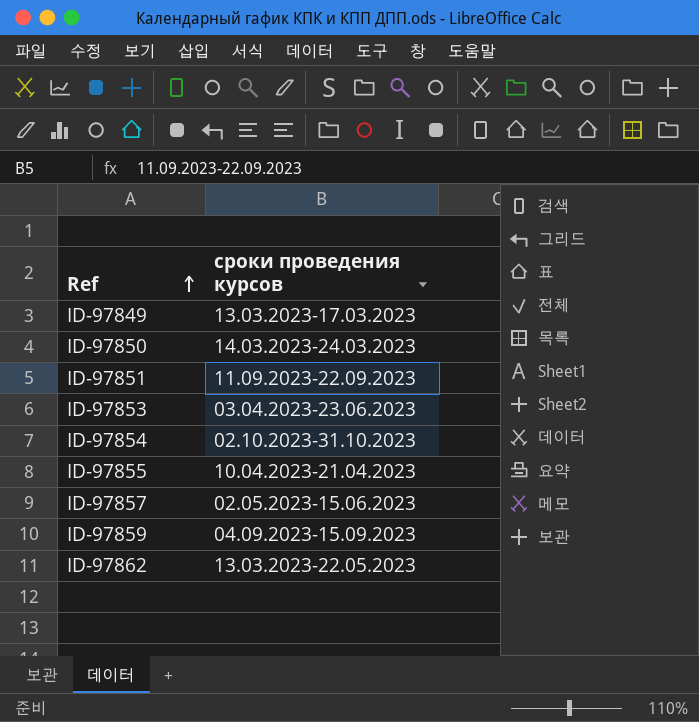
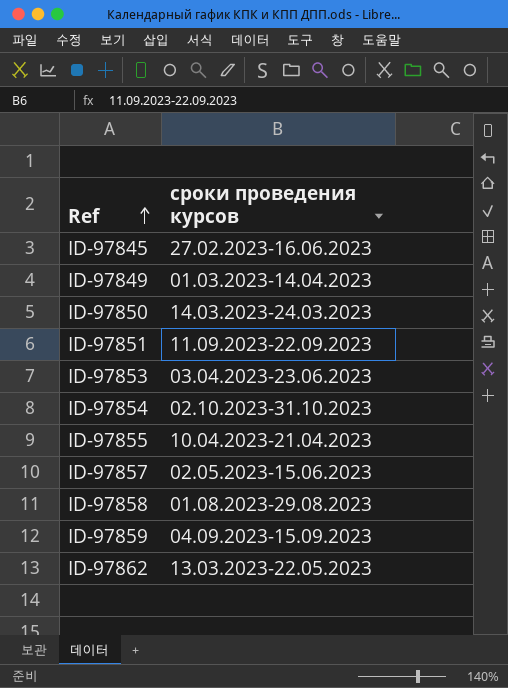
row ID-97845: none -> 27.02.2023-16.06.2023
ID-97849 | сроки проведения курсов: 13.03.2023-17.03.2023 -> 01.03.2023-14.04.2023
row ID-97858: none -> 01.08.2023-29.08.2023

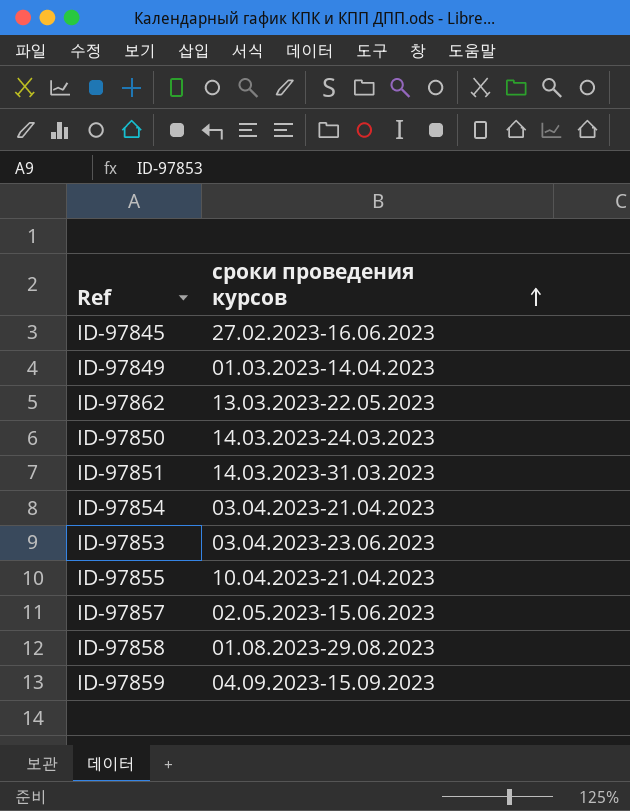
row order: Ref ascending -> сроки проведения курсов ascending
ID-97851 | сроки проведения курсов: 11.09.2023-22.09.2023 -> 14.03.2023-31.03.2023
ID-97854 | сроки проведения курсов: 02.10.2023-31.10.2023 -> 03.04.2023-21.04.2023

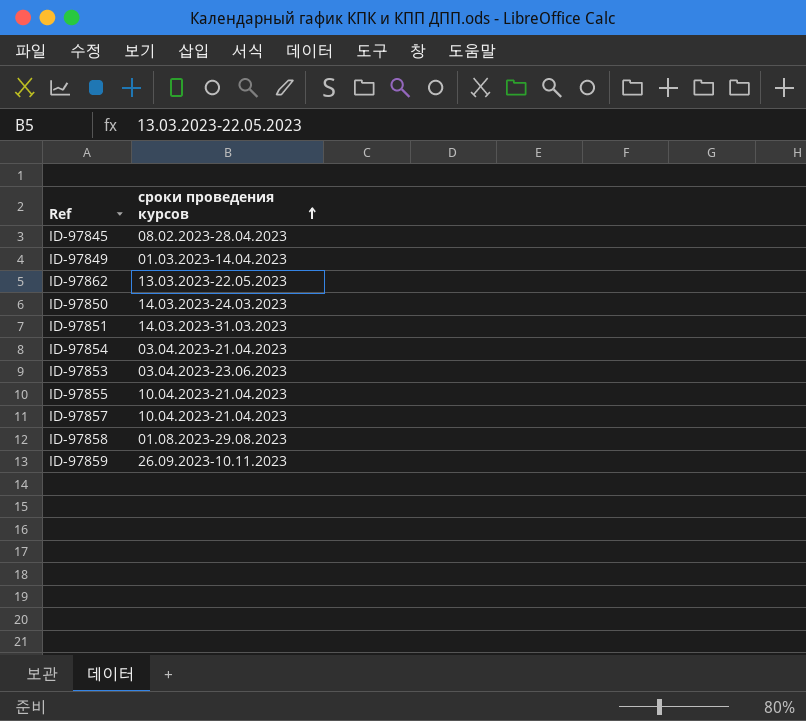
ID-97845 | сроки проведения курсов: 27.02.2023-16.06.2023 -> 08.02.2023-28.04.2023
ID-97857 | сроки проведения курсов: 02.05.2023-15.06.2023 -> 10.04.2023-21.04.2023
ID-97859 | сроки проведения курсов: 04.09.2023-15.09.2023 -> 26.09.2023-10.11.2023

